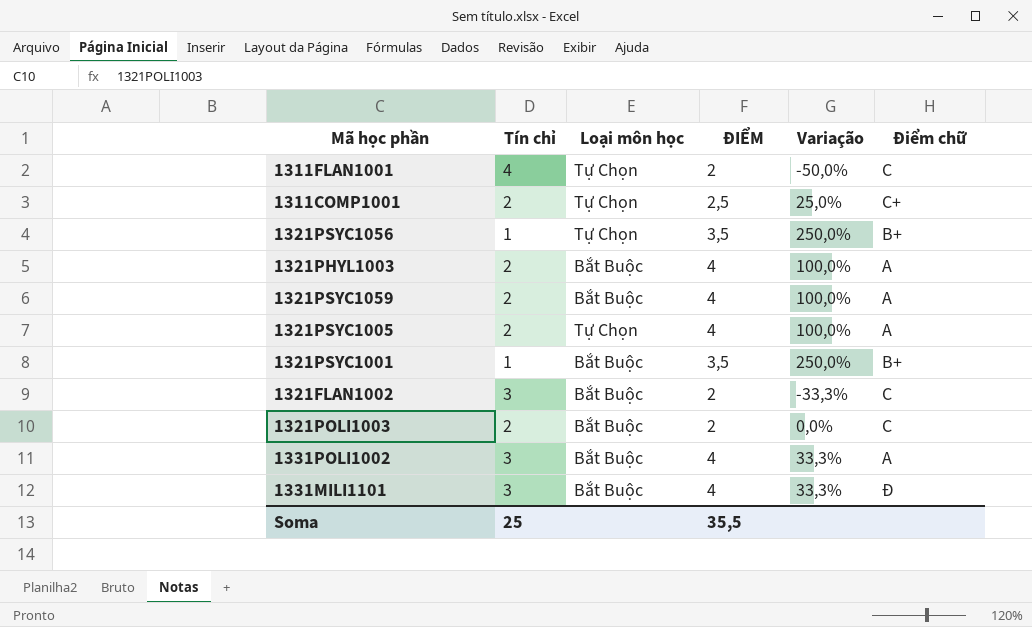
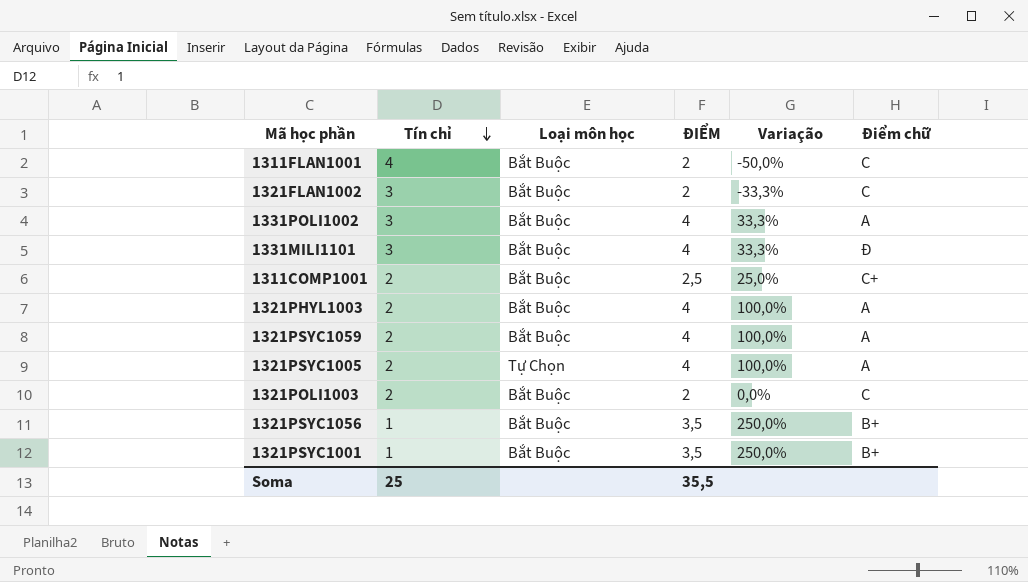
row order: none -> Tín chỉ descending
1311FLAN1001 | Loại môn học: Tự Chọn -> Bắt Buộc
1311COMP1001 | Loại môn học: Tự Chọn -> Bắt Buộc
1321PSYC1056 | Loại môn học: Tự Chọn -> Bắt Buộc

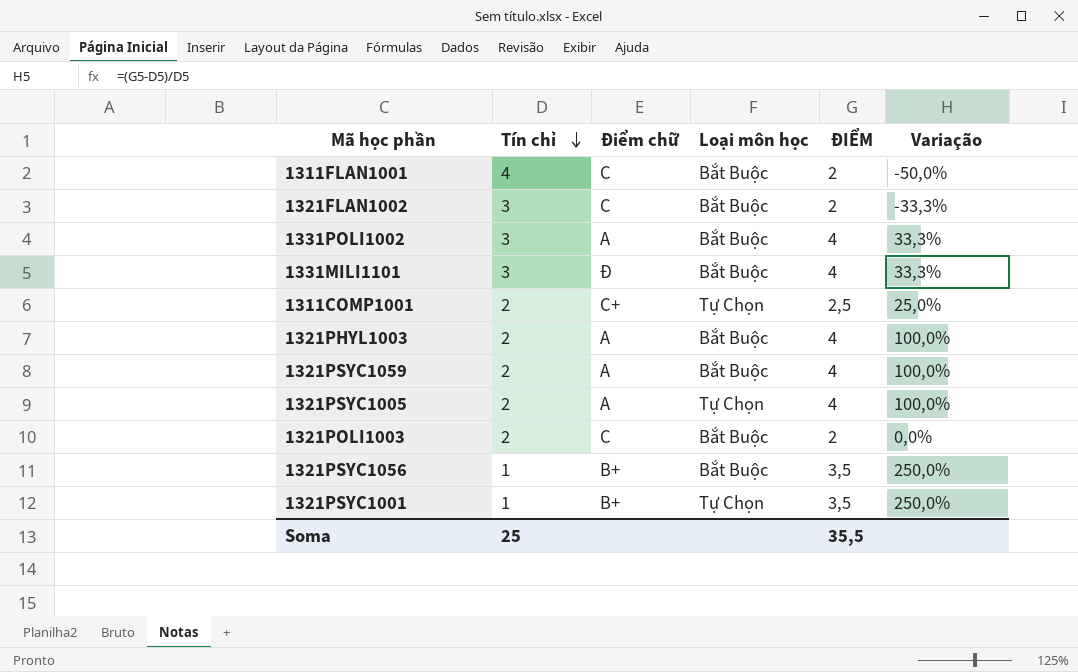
column Điểm chữ | position: 6 -> 3
1311COMP1001 | Loại môn học: Bắt Buộc -> Tự Chọn
1321PSYC1001 | Loại môn học: Bắt Buộc -> Tự Chọn

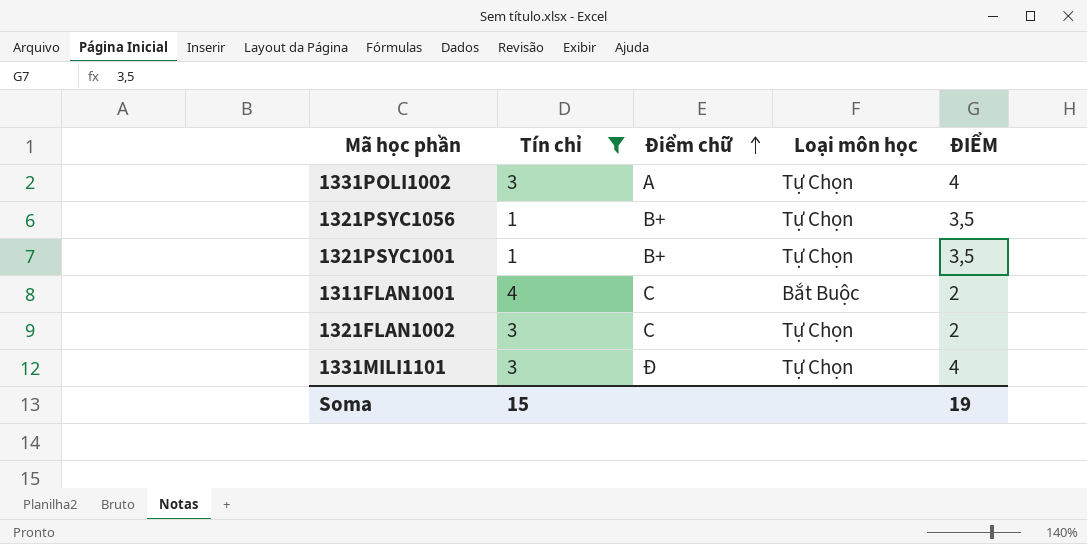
filter: none -> Tín chỉ != 2
row order: Tín chỉ descending -> Điểm chữ ascending
column Variação | formula: ([ĐIỂM] - [Tín chỉ]) / [Tín chỉ] -> none
1331POLI1002 | Loại môn học: Bắt Buộc -> Tự Chọn
1321PSYC1056 | Loại môn học: Bắt Buộc -> Tự Chọn
1321FLAN1002 | Loại môn học: Bắt Buộc -> Tự Chọn
1331MILI1101 | Loại môn học: Bắt Buộc -> Tự Chọn
Soma | Tín chỉ: 25 -> 15
Soma | ĐIỂM: 35,5 -> 19

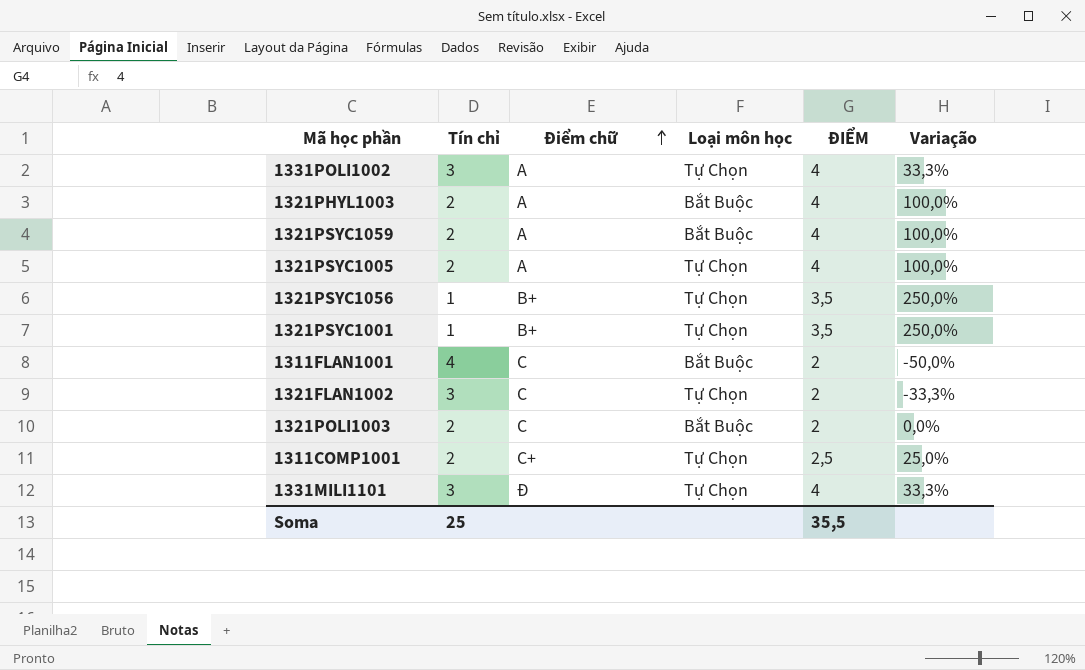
filter: Tín chỉ != 2 -> none
column Variação | formula: none -> ([ĐIỂM] - [Tín chỉ]) / [Tín chỉ]
Soma | Tín chỉ: 15 -> 25
Soma | ĐIỂM: 19 -> 35,5

